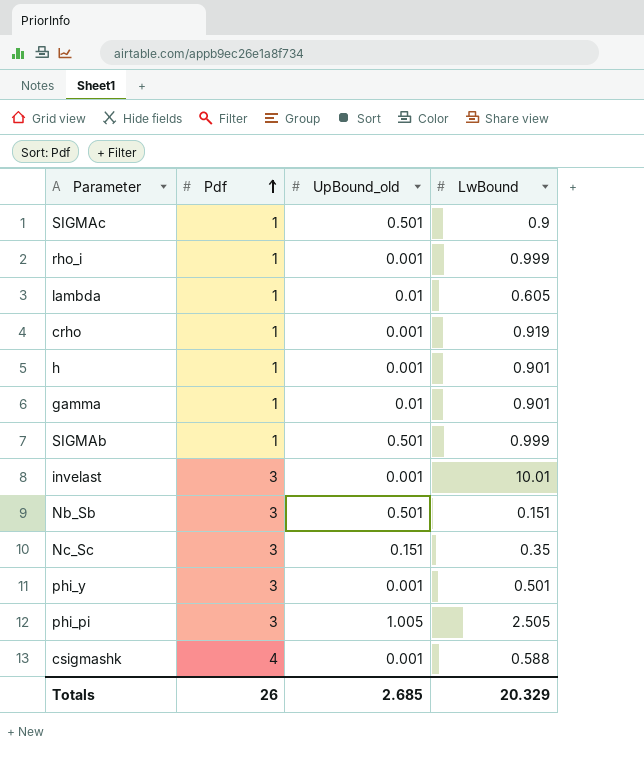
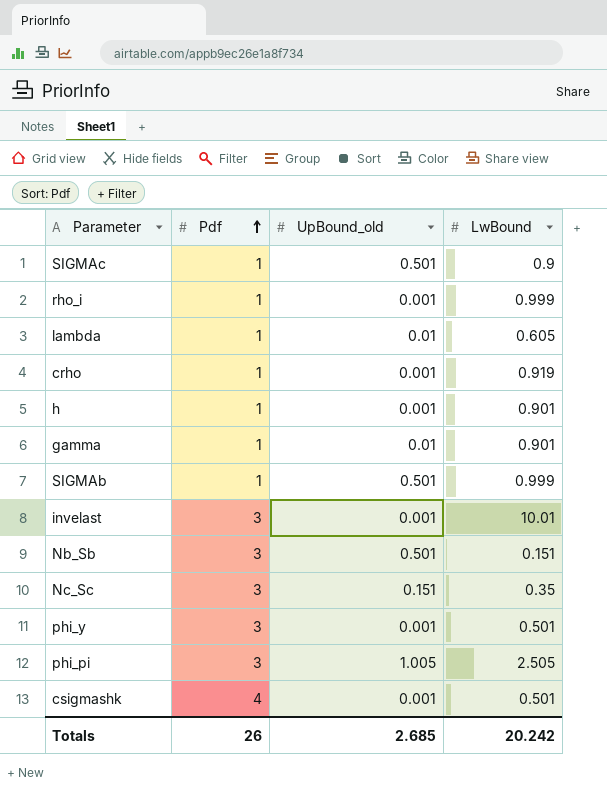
csigmashk | LwBound: 0.588 -> 0.501
Totals | LwBound: 20.329 -> 20.242

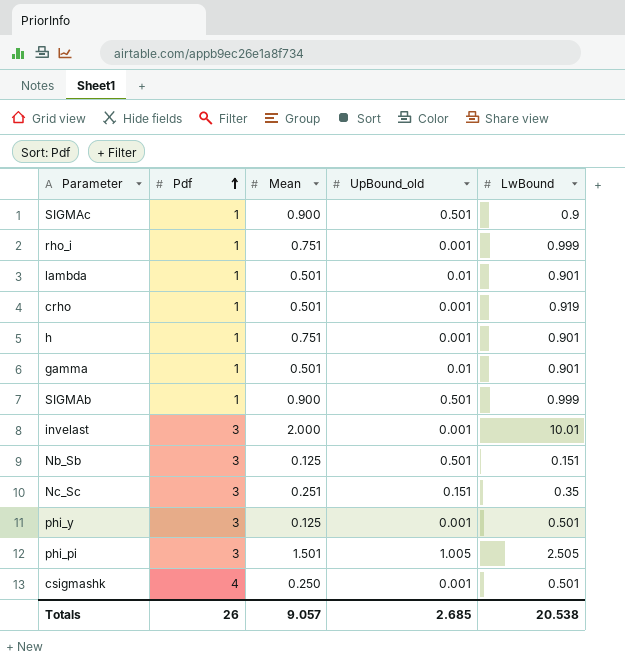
column Mean | position: none -> 3
lambda | LwBound: 0.605 -> 0.901
Totals | LwBound: 20.242 -> 20.538

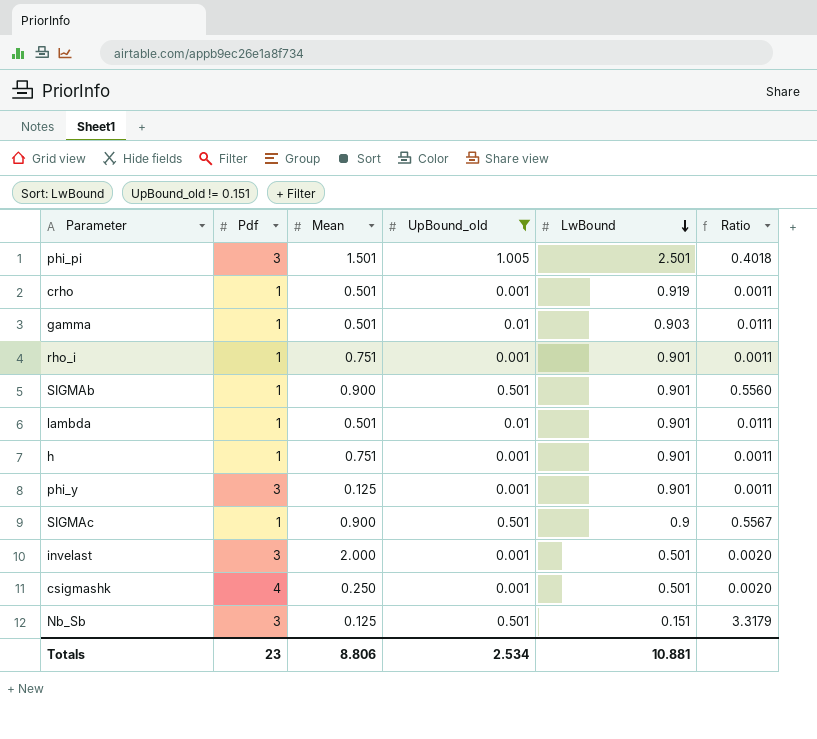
filter: none -> UpBound_old != 0.151
row order: Pdf ascending -> LwBound descending
column Ratio | formula: none -> [UpBound_old] / [LwBound]
phi_pi | LwBound: 2.505 -> 2.501
gamma | LwBound: 0.901 -> 0.903
rho_i | LwBound: 0.999 -> 0.901
SIGMAb | LwBound: 0.999 -> 0.901
phi_y | LwBound: 0.501 -> 0.901
invelast | LwBound: 10.01 -> 0.501
Totals | Pdf: 26 -> 23
Totals | Mean: 9.057 -> 8.806
Totals | UpBound_old: 2.685 -> 2.534
Totals | LwBound: 20.538 -> 10.881

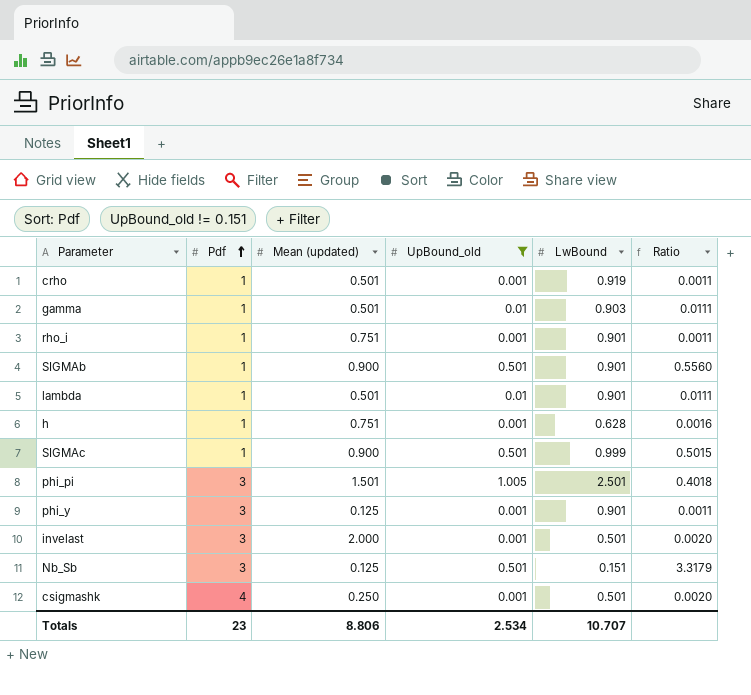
row order: LwBound descending -> Pdf ascending
column name: Mean -> Mean (updated)
h | LwBound: 0.901 -> 0.628
h | Ratio: 0.0011 -> 0.0016
SIGMAc | LwBound: 0.9 -> 0.999
SIGMAc | Ratio: 0.5567 -> 0.5015
Totals | LwBound: 10.881 -> 10.707

